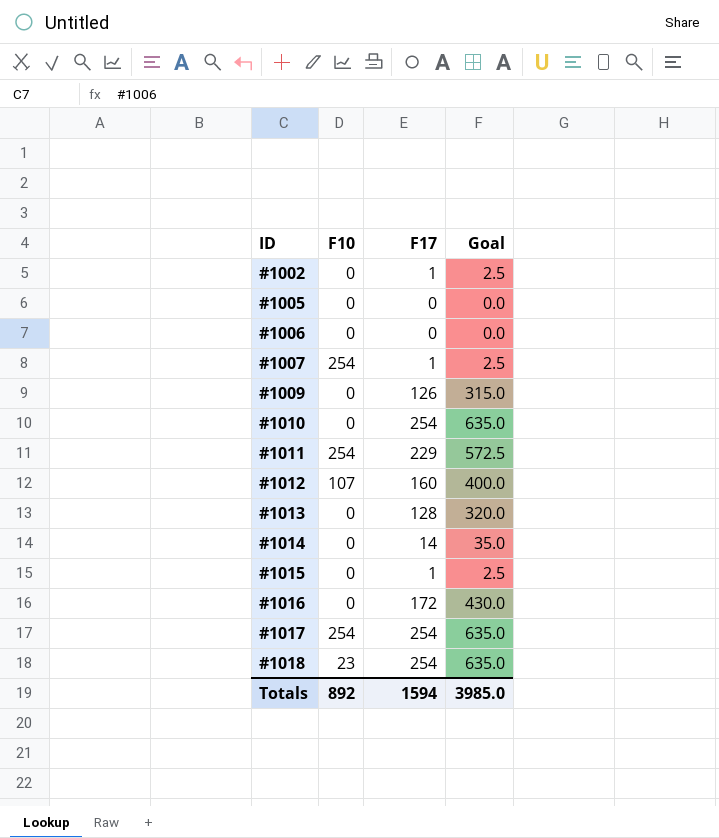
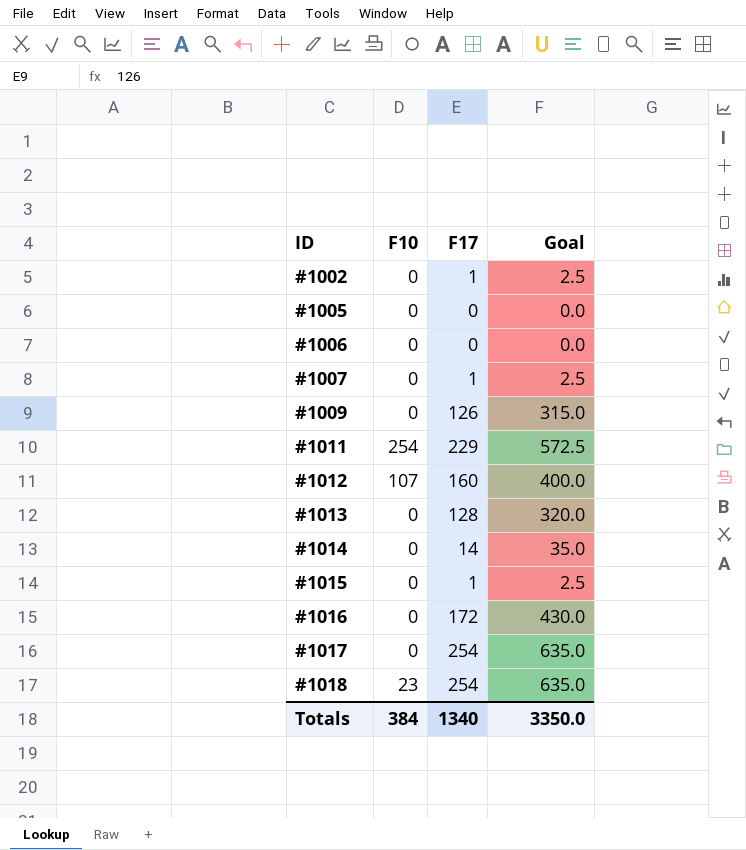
row #1010: 0 | 254 | 635.0 -> none
#1007 | F10: 254 -> 0
#1017 | F10: 254 -> 0
Totals | F10: 892 -> 384
Totals | F17: 1594 -> 1340
Totals | Goal: 3985.0 -> 3350.0

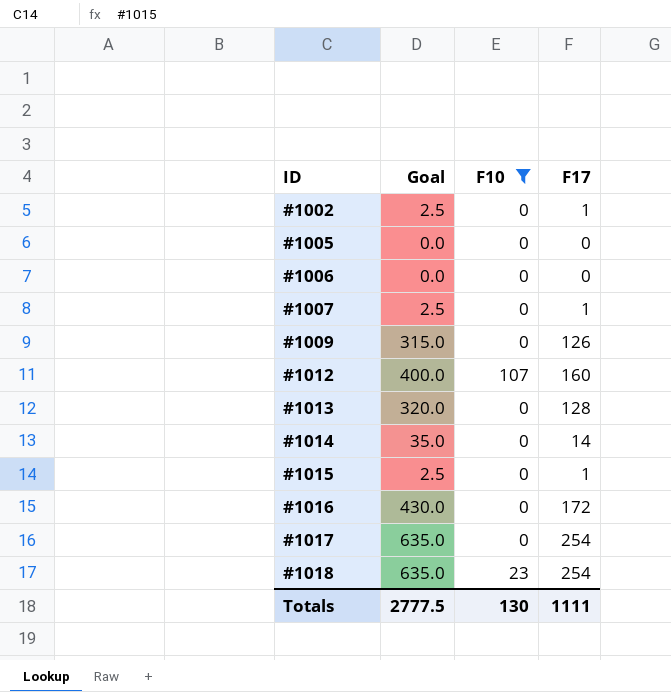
filter: none -> F10 != 254
column Goal | position: 4 -> 2
Totals | Goal: 3350.0 -> 2777.5
Totals | F10: 384 -> 130
Totals | F17: 1340 -> 1111

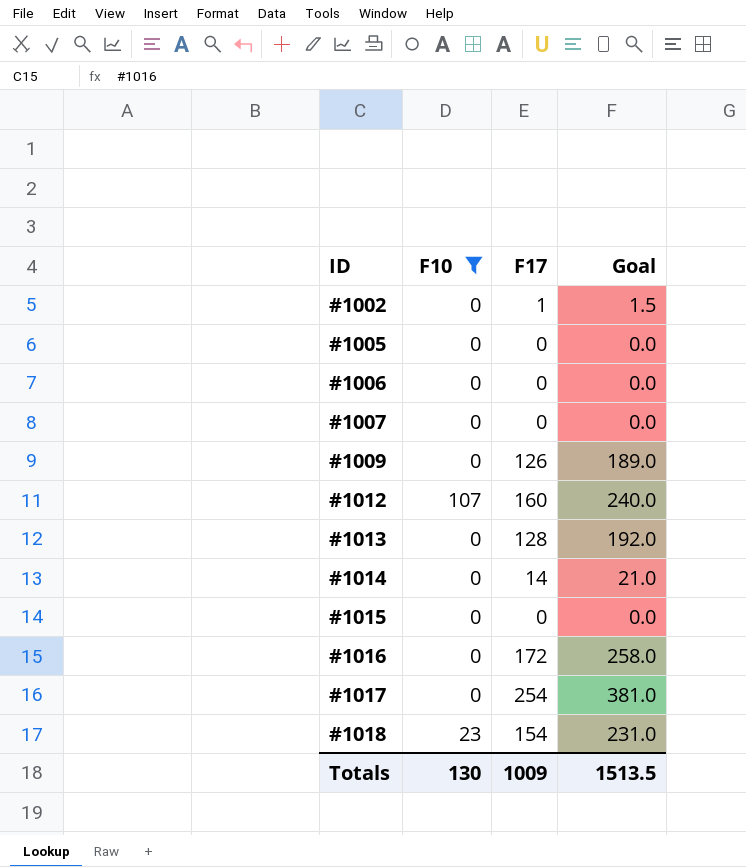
column Goal | formula: [F17] * 2.5 -> [F17] * 1.5
column Goal | position: 2 -> 4
#1007 | F17: 1 -> 0
#1015 | F17: 1 -> 0
#1018 | F17: 254 -> 154
Totals | F17: 1111 -> 1009
Totals | Goal: 2777.5 -> 1513.5

